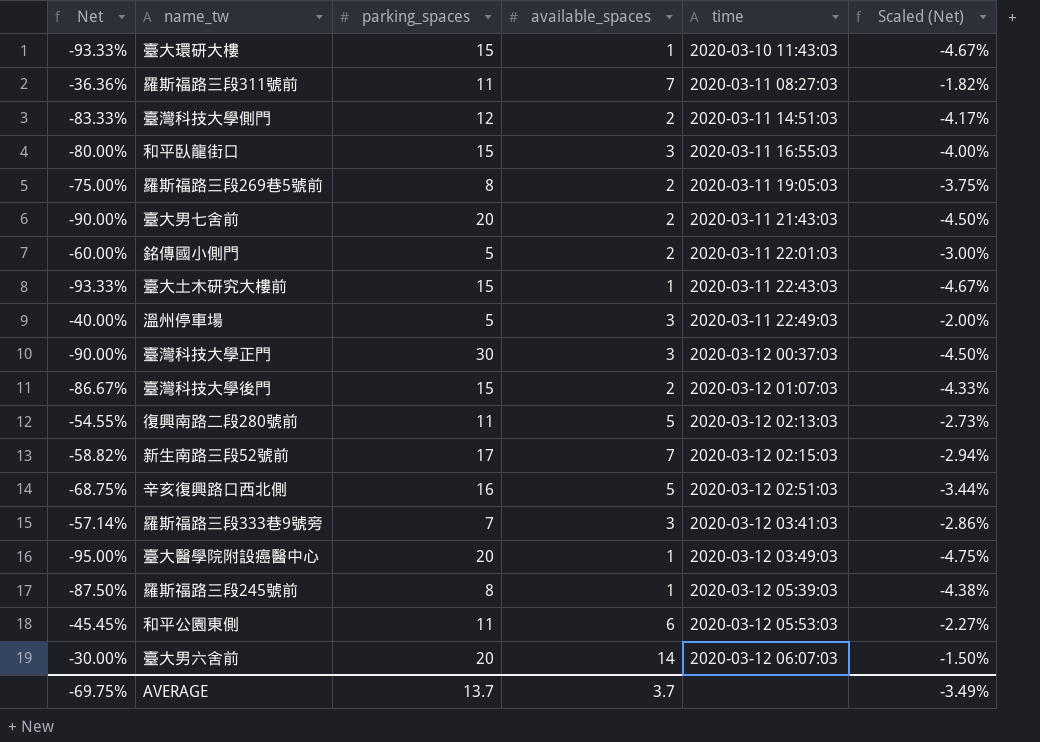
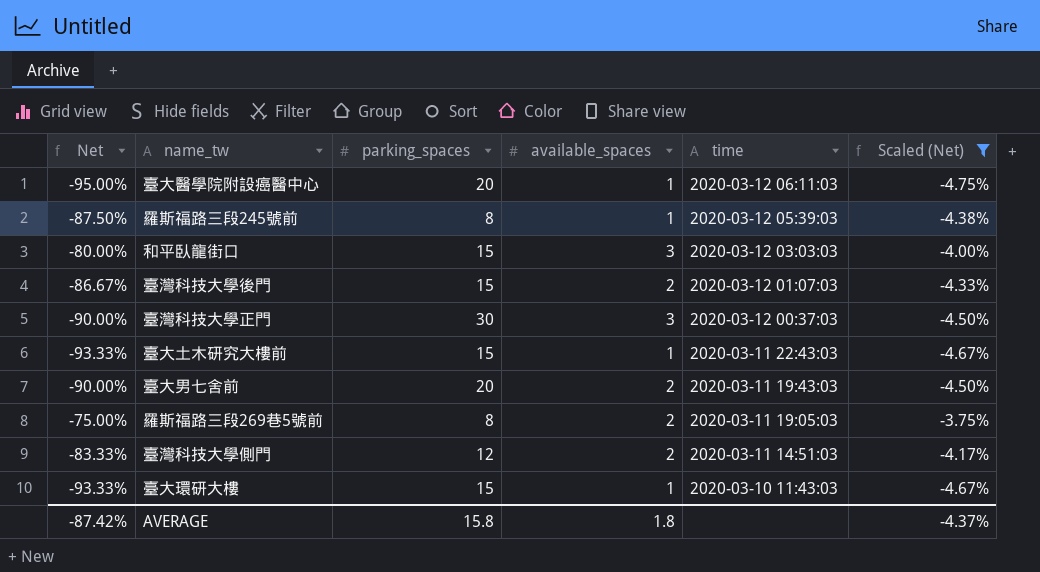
filter: none -> Scaled (Net) <= -3.75%
row order: time ascending -> time descending
臺大醫學院附設癌醫中心 | time: 2020-03-12 03:49:03 -> 2020-03-12 06:11:03
和平臥龍街口 | time: 2020-03-11 16:55:03 -> 2020-03-12 03:03:03
臺大男七舍前 | time: 2020-03-11 21:43:03 -> 2020-03-11 19:43:03
AVERAGE | Net: -69.75% -> -87.42%
AVERAGE | parking_spaces: 13.7 -> 15.8
AVERAGE | available_spaces: 3.7 -> 1.8
AVERAGE | Scaled (Net): -3.49% -> -4.37%

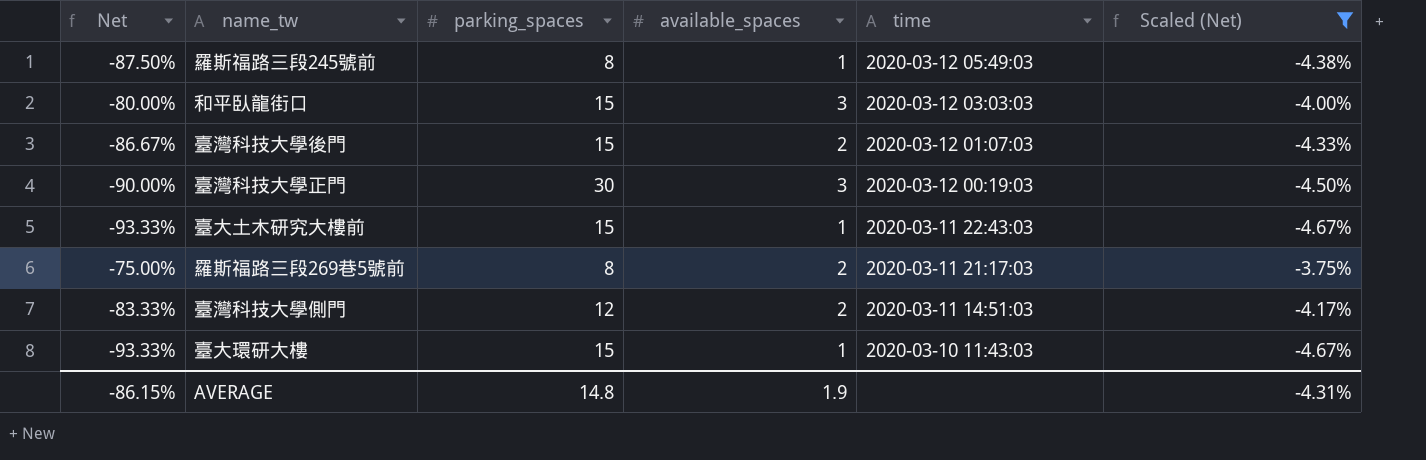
row 臺大醫學院附設癌醫中心: -95.00% | 20 | 1 | 2020-03-12 06:11:03 | -4.75% -> none
row 臺大男七舍前: -90.00% | 20 | 2 | 2020-03-11 19:43:03 | -4.50% -> none
羅斯福路三段245號前 | time: 2020-03-12 05:39:03 -> 2020-03-12 05:49:03
臺灣科技大學正門 | time: 2020-03-12 00:37:03 -> 2020-03-12 00:19:03
羅斯福路三段269巷5號前 | time: 2020-03-11 19:05:03 -> 2020-03-11 21:17:03
AVERAGE | Net: -87.42% -> -86.15%
AVERAGE | parking_spaces: 15.8 -> 14.8
AVERAGE | available_spaces: 1.8 -> 1.9
AVERAGE | Scaled (Net): -4.37% -> -4.31%

